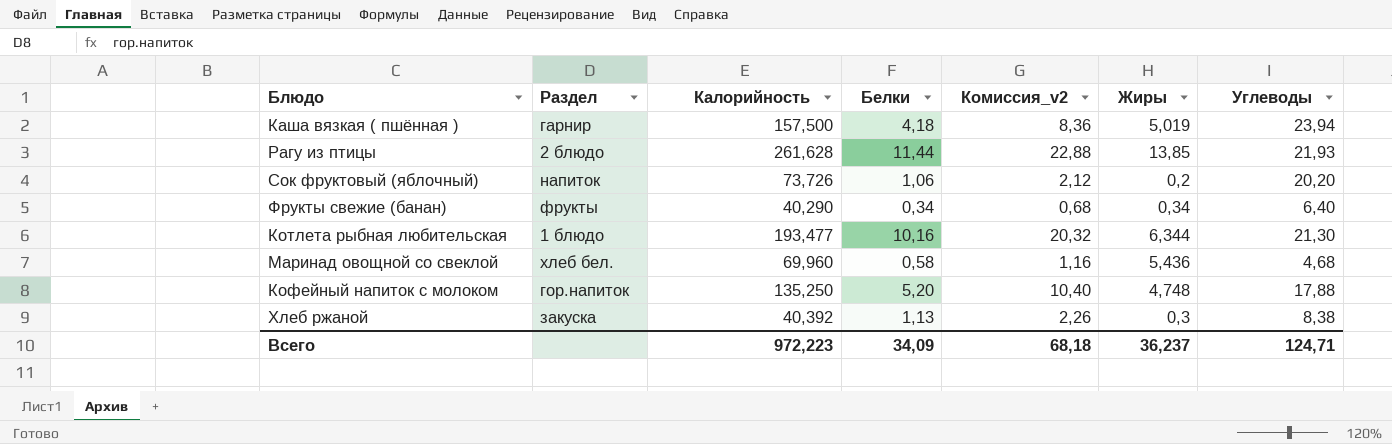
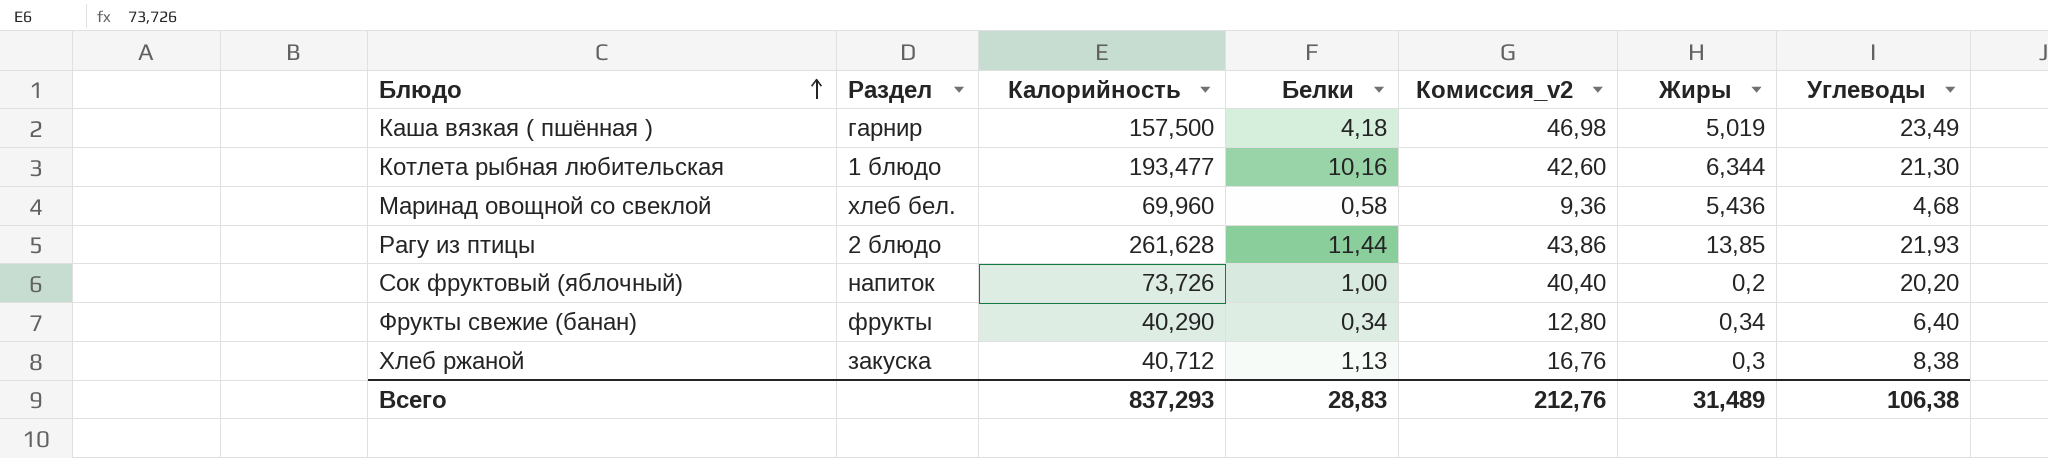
row order: none -> Блюдо ascending
column Комиссия_v2 | formula: [Белки] * 2 -> [Углеводы] * 2
row Кофейный напиток с молоком: гор.напиток | 135,250 | 5,20 | 10,40 | 4,748 | 17,88 -> none
Каша вязкая ( пшённая ) | Углеводы: 23,94 -> 23,49
Сок фруктовый (яблочный) | Белки: 1,06 -> 1,00
Хлеб ржаной | Калорийность: 40,392 -> 40,712
Всего | Калорийность: 972,223 -> 837,293
Всего | Белки: 34,09 -> 28,83
Всего | Комиссия_v2: 68,18 -> 212,76
Всего | Жиры: 36,237 -> 31,489
Всего | Углеводы: 124,71 -> 106,38

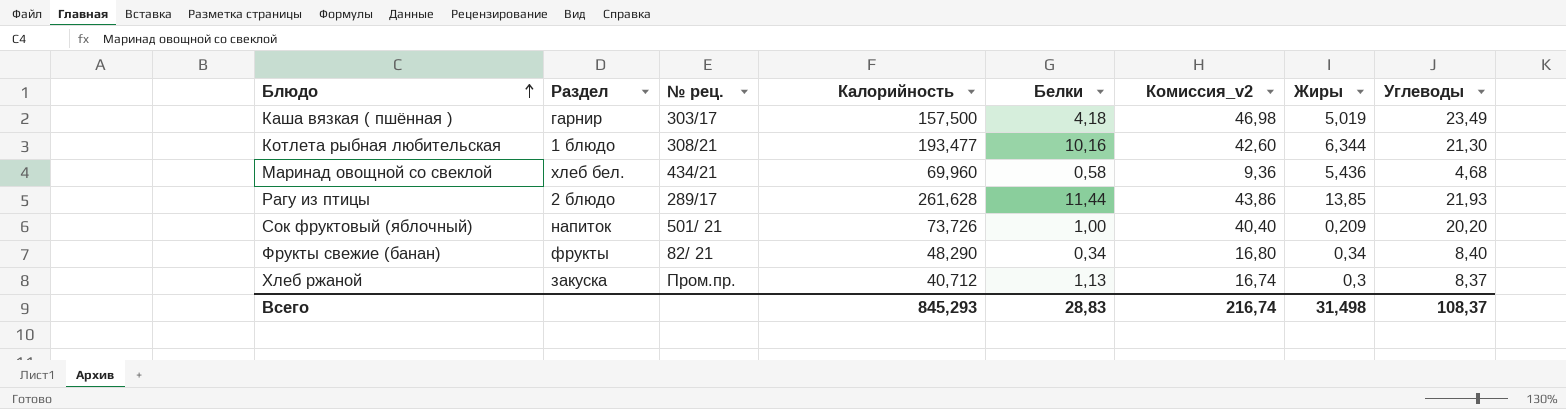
column № рец. | position: none -> 3
Сок фруктовый (яблочный) | Жиры: 0,2 -> 0,209
Фрукты свежие (банан) | Калорийность: 40,290 -> 48,290
Фрукты свежие (банан) | Комиссия_v2: 12,80 -> 16,80
Фрукты свежие (банан) | Углеводы: 6,40 -> 8,40
Хлеб ржаной | Комиссия_v2: 16,76 -> 16,74
Хлеб ржаной | Углеводы: 8,38 -> 8,37
Всего | Калорийность: 837,293 -> 845,293
Всего | Комиссия_v2: 212,76 -> 216,74
Всего | Жиры: 31,489 -> 31,498
Всего | Углеводы: 106,38 -> 108,37

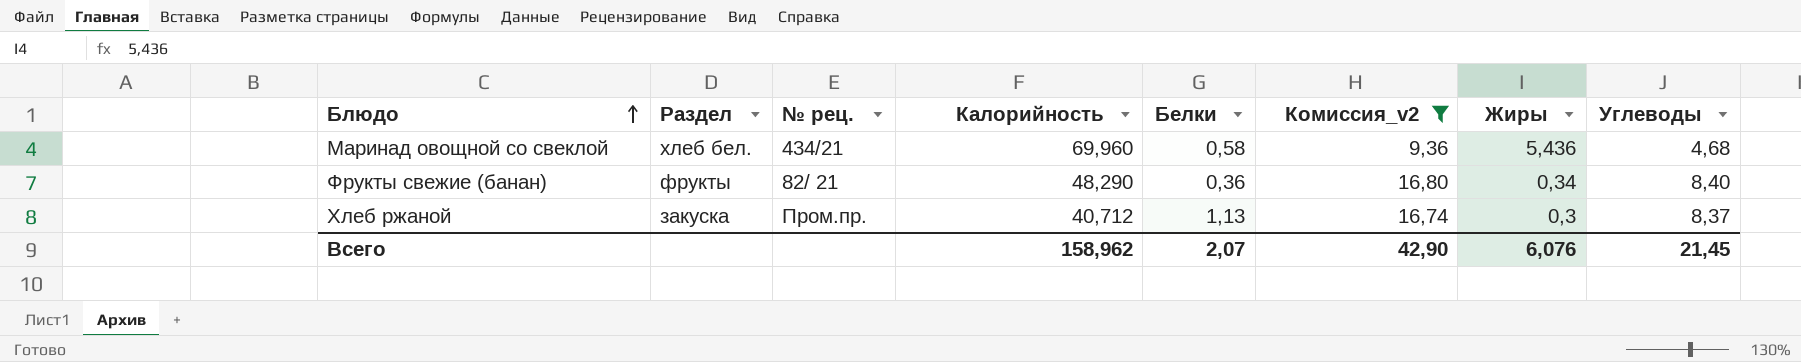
filter: none -> Комиссия_v2 <= 16,80
Фрукты свежие (банан) | Белки: 0,34 -> 0,36
Всего | Калорийность: 845,293 -> 158,962
Всего | Белки: 28,83 -> 2,07
Всего | Комиссия_v2: 216,74 -> 42,90
Всего | Жиры: 31,498 -> 6,076
Всего | Углеводы: 108,37 -> 21,45

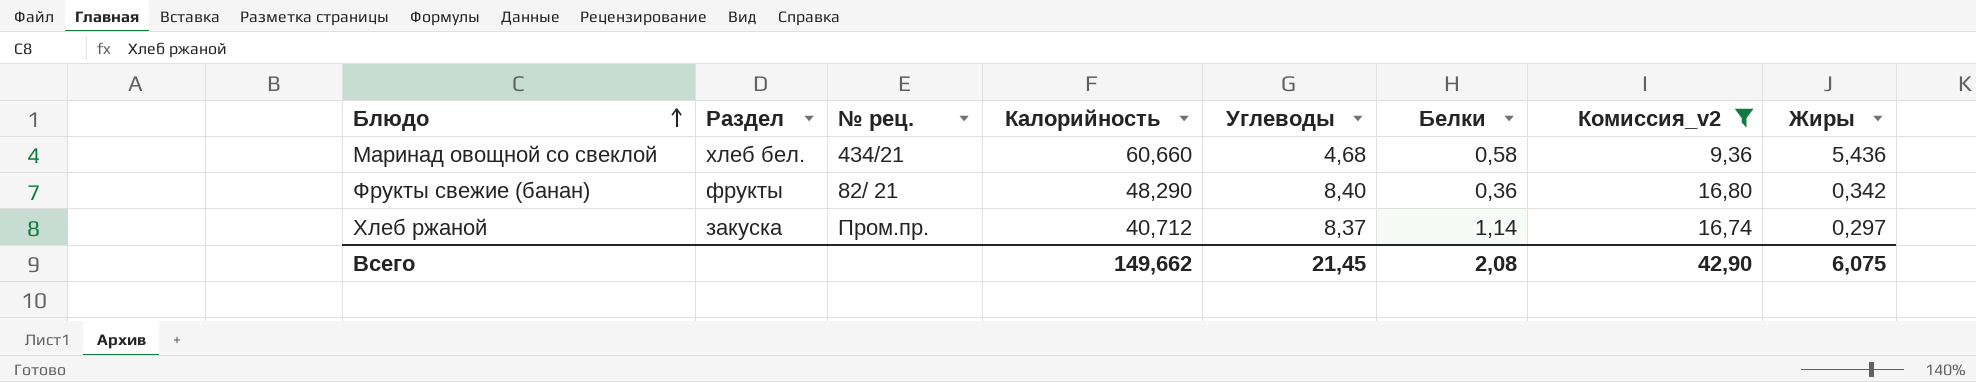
column Углеводы | position: 8 -> 5
Маринад овощной со свеклой | Калорийность: 69,960 -> 60,660
Фрукты свежие (банан) | Жиры: 0,34 -> 0,342
Хлеб ржаной | Белки: 1,13 -> 1,14
Хлеб ржаной | Жиры: 0,3 -> 0,297
Всего | Калорийность: 158,962 -> 149,662
Всего | Белки: 2,07 -> 2,08
Всего | Жиры: 6,076 -> 6,075

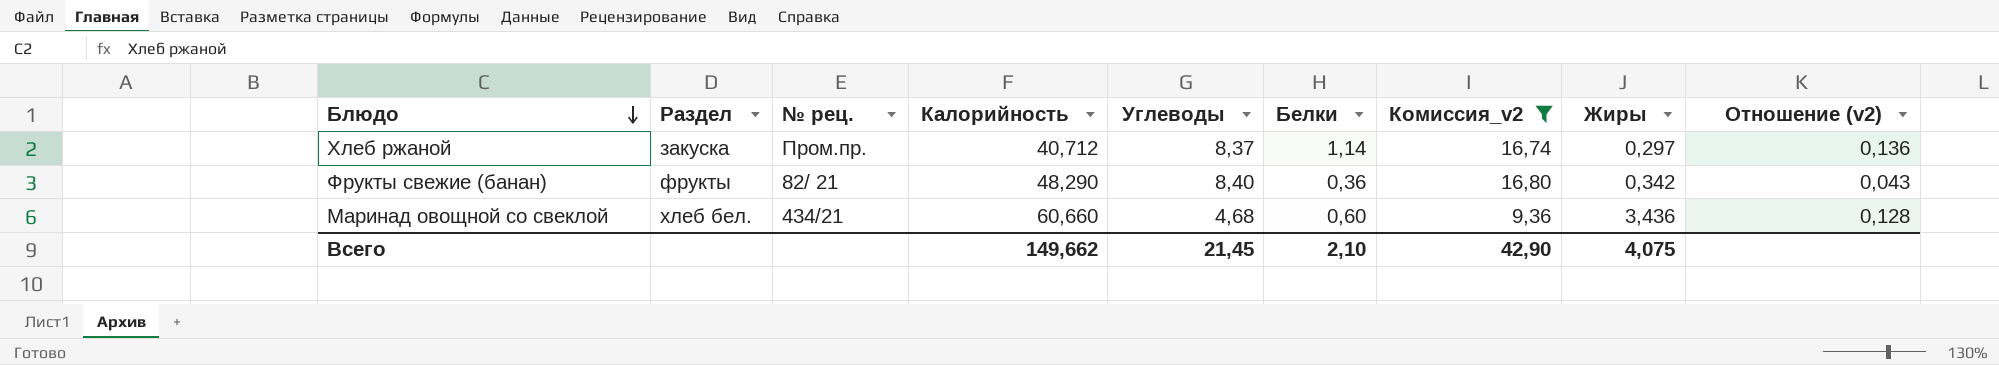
row order: Блюдо ascending -> Блюдо descending
column Отношение (v2) | formula: none -> [Белки] / [Углеводы]
Маринад овощной со свеклой | Белки: 0,58 -> 0,60
Маринад овощной со свеклой | Жиры: 5,436 -> 3,436
Всего | Белки: 2,08 -> 2,10
Всего | Жиры: 6,075 -> 4,075

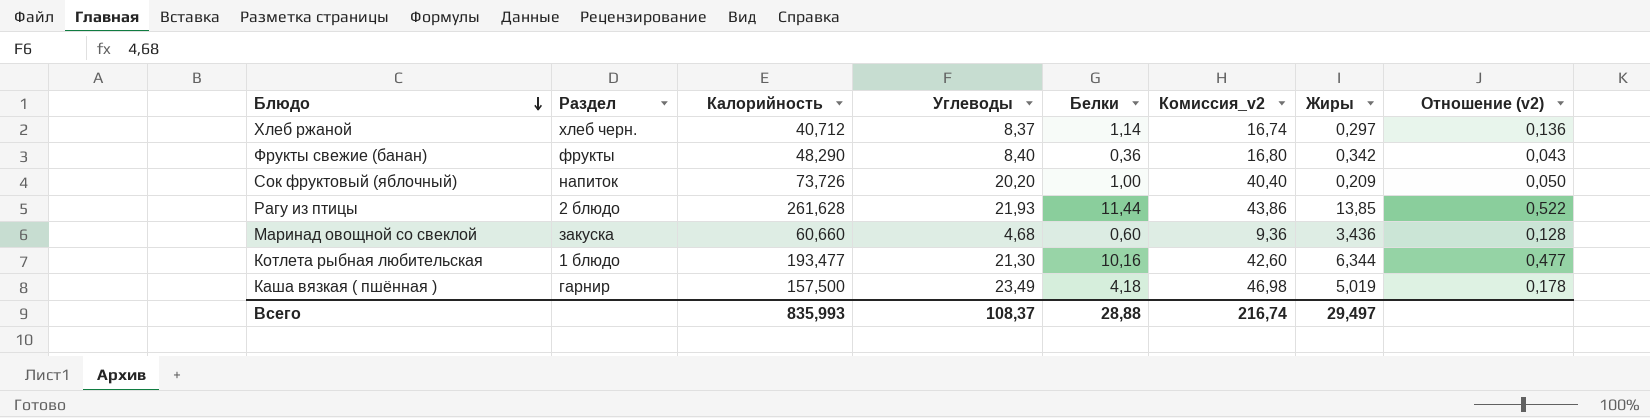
filter: Комиссия_v2 <= 16,80 -> none
column № рец. | position: 3 -> none
Хлеб ржаной | Раздел: закуска -> хлеб черн.
Маринад овощной со свеклой | Раздел: хлеб бел. -> закуска
Всего | Калорийность: 149,662 -> 835,993
Всего | Углеводы: 21,45 -> 108,37
Всего | Белки: 2,10 -> 28,88
Всего | Комиссия_v2: 42,90 -> 216,74
Всего | Жиры: 4,075 -> 29,497

